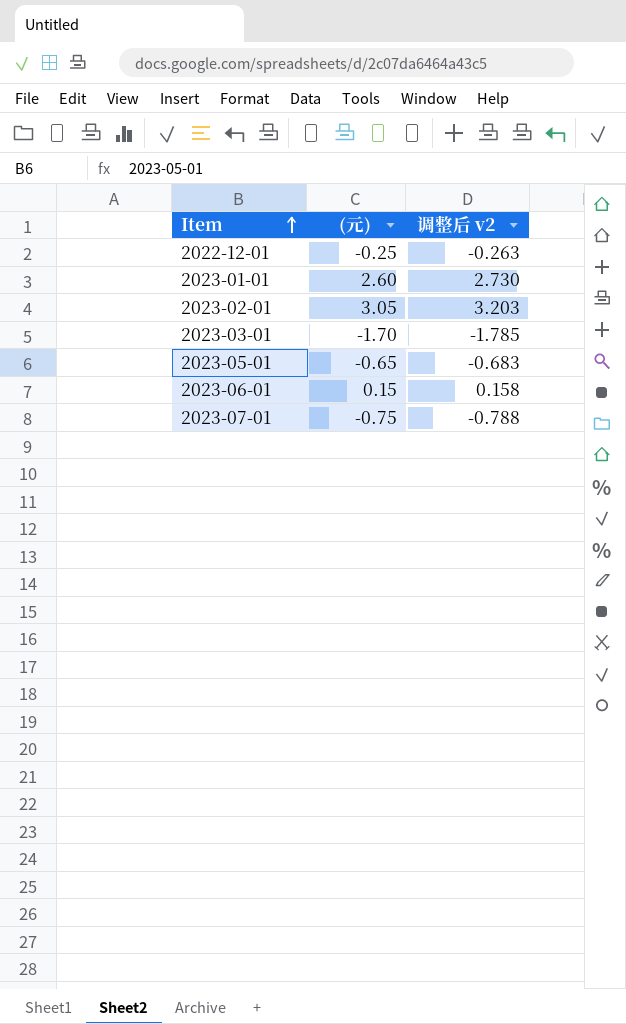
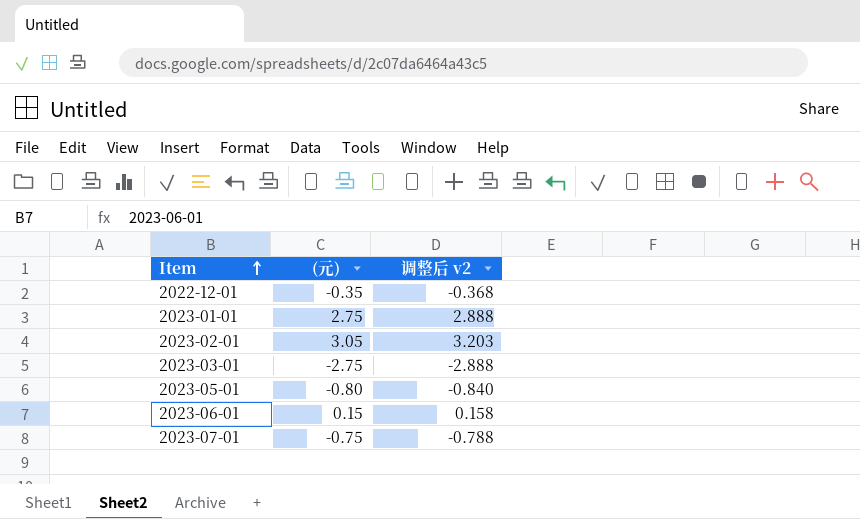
2022-12-01 | (元): -0.25 -> -0.35
2022-12-01 | 调整后 v2: -0.263 -> -0.368
2023-01-01 | (元): 2.60 -> 2.75
2023-01-01 | 调整后 v2: 2.730 -> 2.888
2023-03-01 | (元): -1.70 -> -2.75
2023-03-01 | 调整后 v2: -1.785 -> -2.888
2023-05-01 | (元): -0.65 -> -0.80
2023-05-01 | 调整后 v2: -0.683 -> -0.840

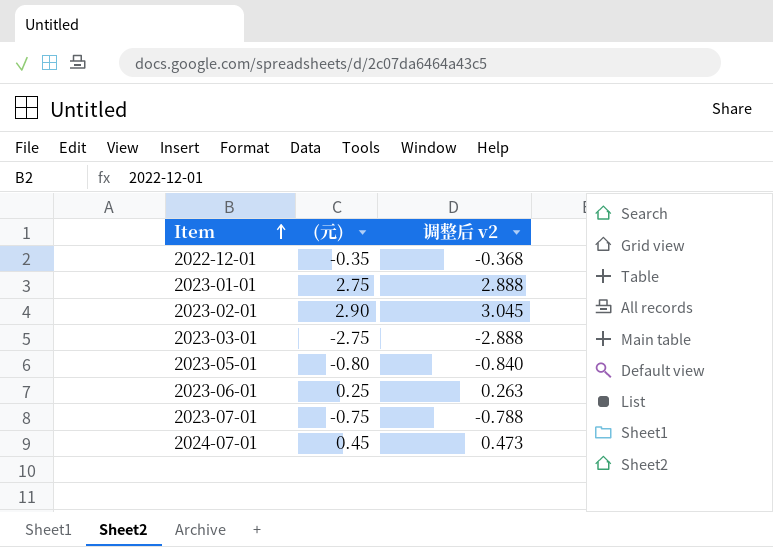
2023-02-01 | (元): 3.05 -> 2.90
2023-02-01 | 调整后 v2: 3.203 -> 3.045
2023-06-01 | (元): 0.15 -> 0.25
2023-06-01 | 调整后 v2: 0.158 -> 0.263
row 2024-07-01: none -> 0.45 | 0.473

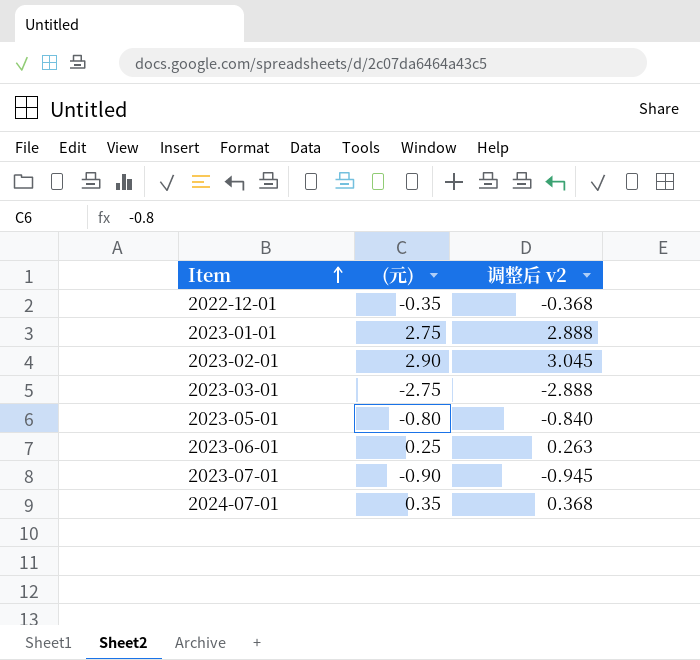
2023-07-01 | (元): -0.75 -> -0.90
2023-07-01 | 调整后 v2: -0.788 -> -0.945
2024-07-01 | (元): 0.45 -> 0.35
2024-07-01 | 调整后 v2: 0.473 -> 0.368

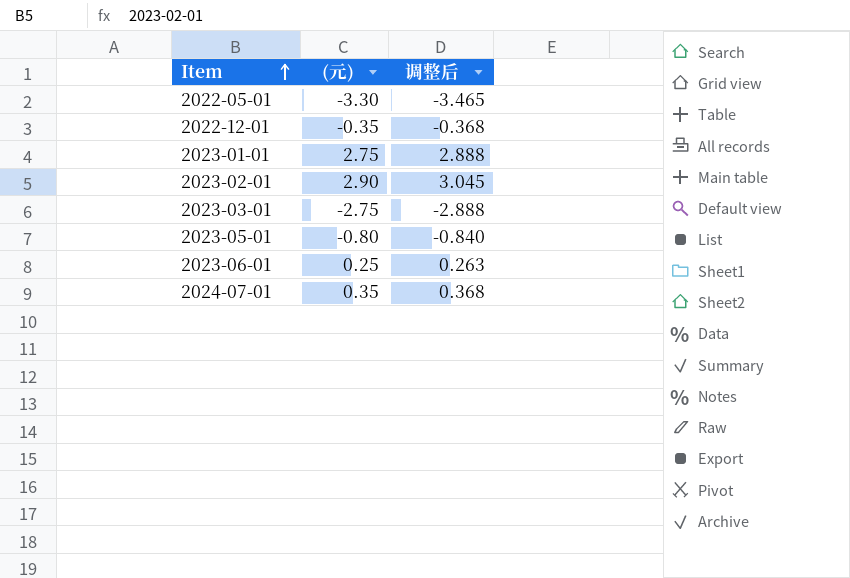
column name: 调整后 v2 -> 调整后
row 2023-07-01: -0.90 | -0.945 -> none
row 2022-05-01: none -> -3.30 | -3.465

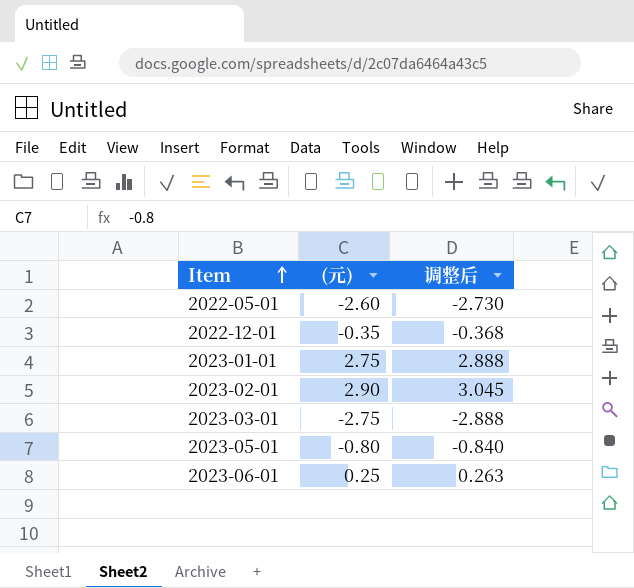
row 2024-07-01: 0.35 | 0.368 -> none
2022-05-01 | (元): -3.30 -> -2.60
2022-05-01 | 调整后: -3.465 -> -2.730

